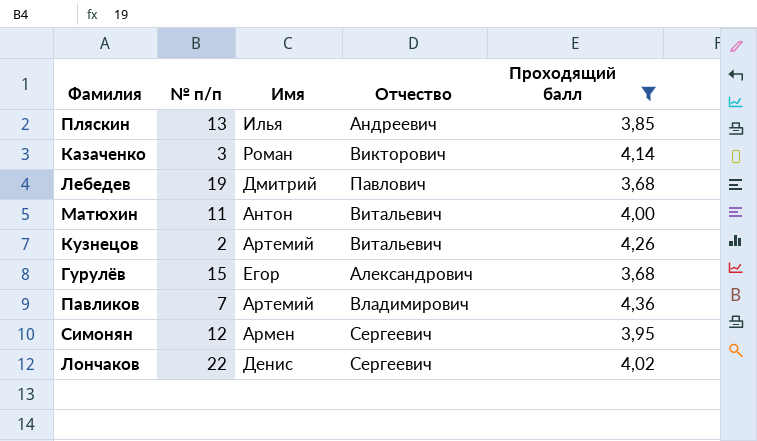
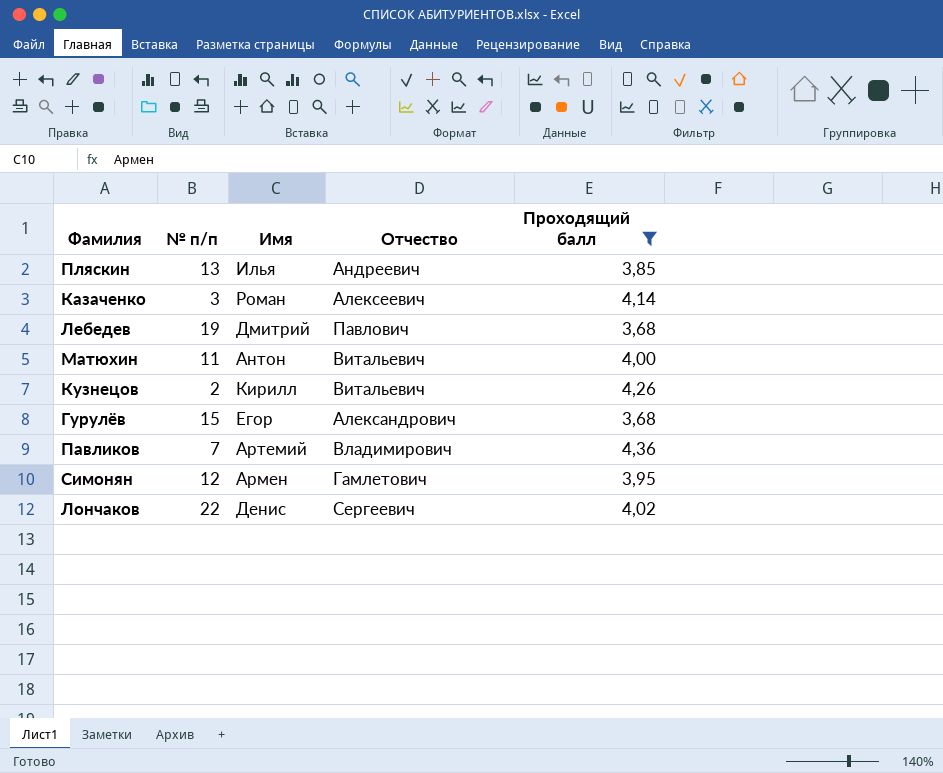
Казаченко | Отчество: Викторович -> Алексеевич
Кузнецов | Имя: Артемий -> Кирилл
Симонян | Отчество: Сергеевич -> Гамлетович

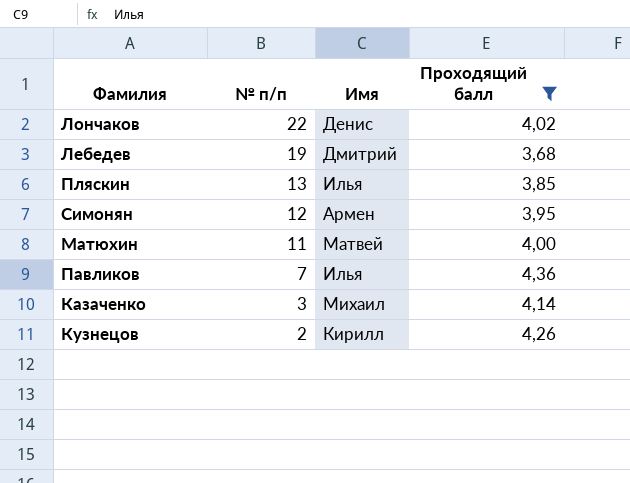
row order: none -> № п/п descending
column Отчество | position: 4 -> none
row Гурулёв: 15 | Егор | Александрович | 3,68 -> none
Матюхин | Имя: Антон -> Матвей
Павликов | Имя: Артемий -> Илья
Казаченко | Имя: Роман -> Михаил

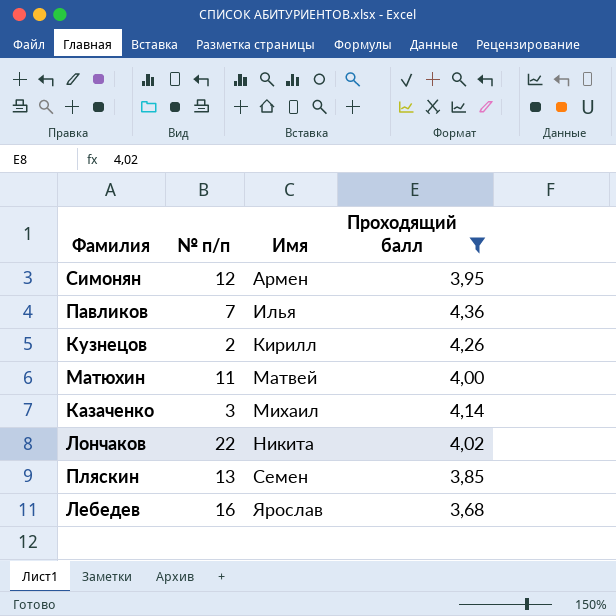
row order: № п/п descending -> Имя ascending
Лончаков | Имя: Денис -> Никита
Пляскин | Имя: Илья -> Семен
Лебедев | № п/п: 19 -> 16
Лебедев | Имя: Дмитрий -> Ярослав

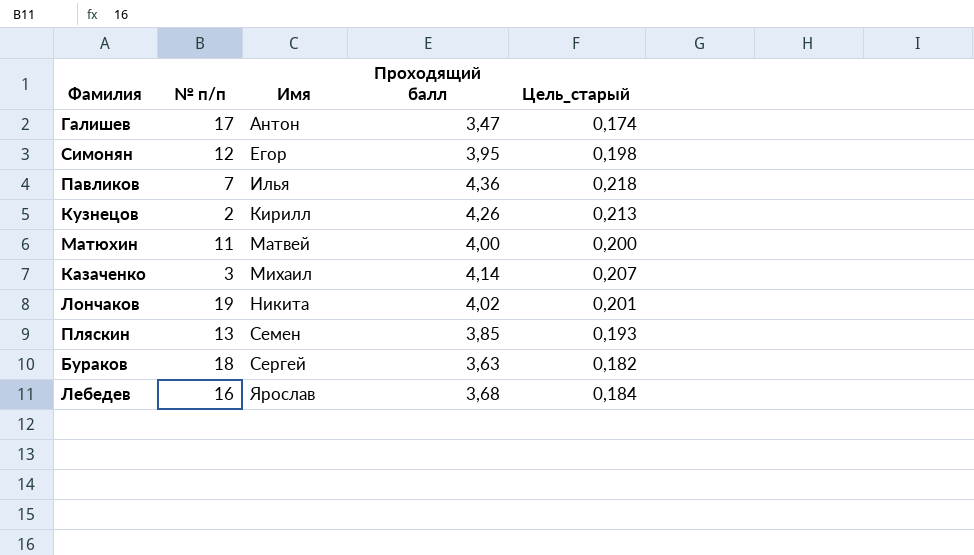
filter: Проходящий балл >= 3,68 -> none
column Цель_старый | formula: none -> [Проходящий балл] * 0,05
Симонян | Имя: Армен -> Егор
Лончаков | № п/п: 22 -> 19

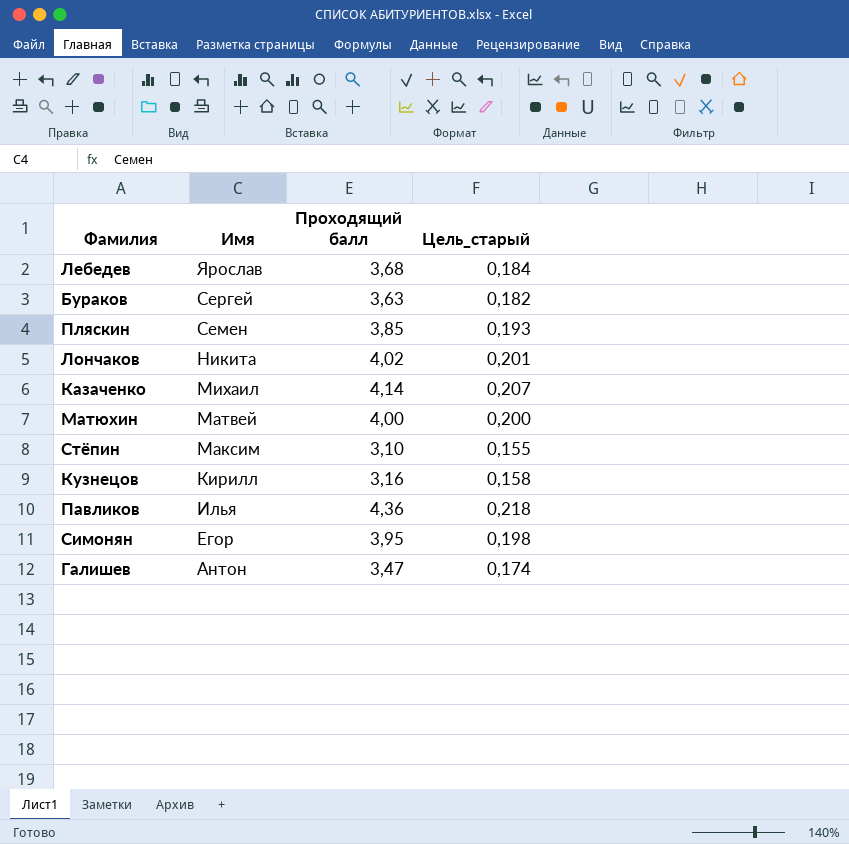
row order: Имя ascending -> Имя descending
column № п/п | position: 2 -> none
row Стёпин: none -> Максим | 3,10 | 0,155
Кузнецов | Проходящий балл: 4,26 -> 3,16
Кузнецов | Цель_старый: 0,213 -> 0,158

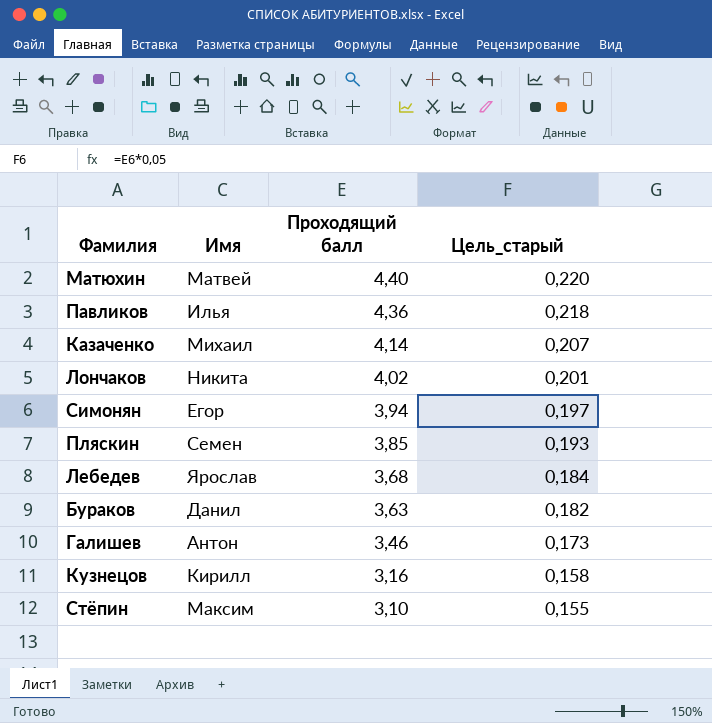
row order: Имя descending -> Проходящий балл descending
Матюхин | Проходящий балл: 4,00 -> 4,40
Матюхин | Цель_старый: 0,200 -> 0,220
Симонян | Проходящий балл: 3,95 -> 3,94
Симонян | Цель_старый: 0,198 -> 0,197
Бураков | Имя: Сергей -> Данил
Галишев | Проходящий балл: 3,47 -> 3,46
Галишев | Цель_старый: 0,174 -> 0,173

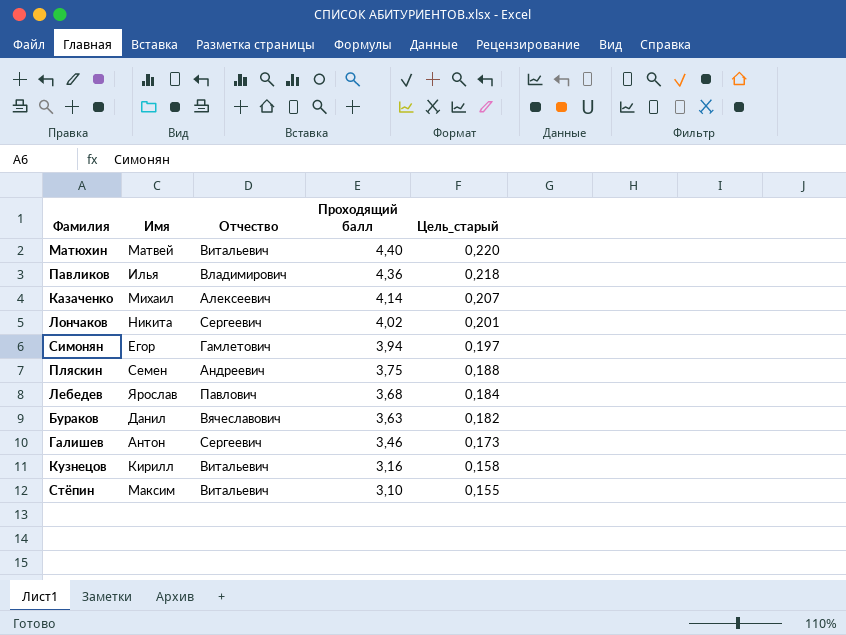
column Отчество | position: none -> 3
Пляскин | Проходящий балл: 3,85 -> 3,75
Пляскин | Цель_старый: 0,193 -> 0,188

